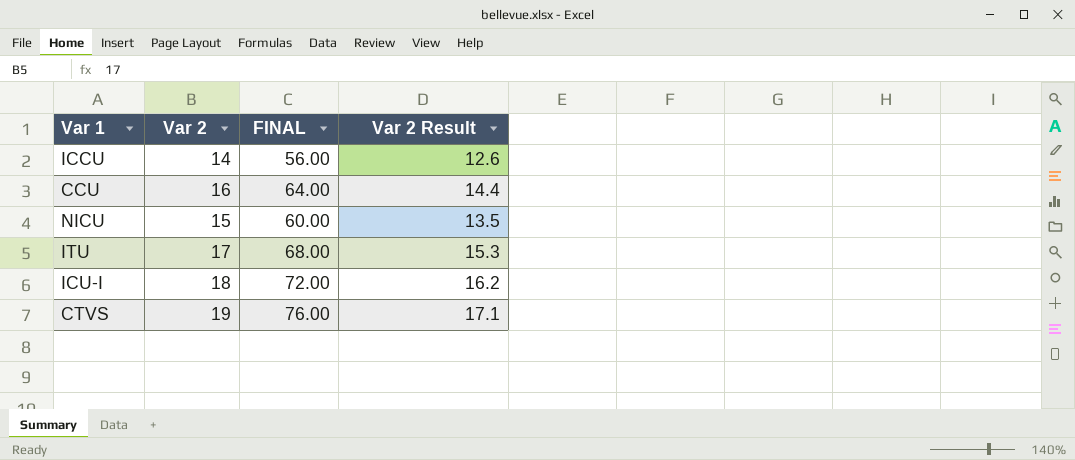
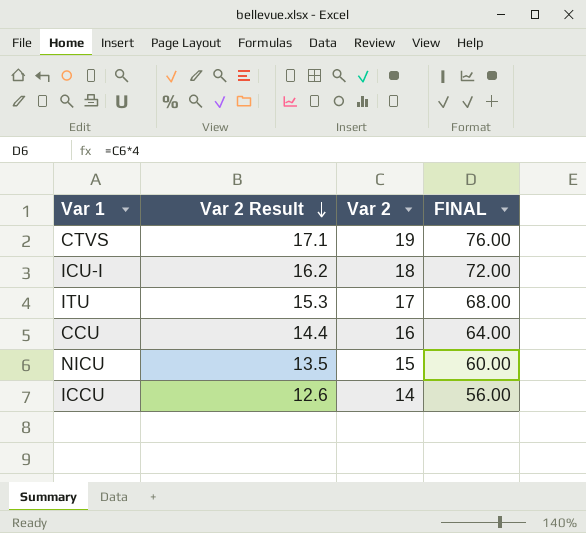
row order: none -> Var 2 Result descending
column Var 2 Result | position: 4 -> 2

